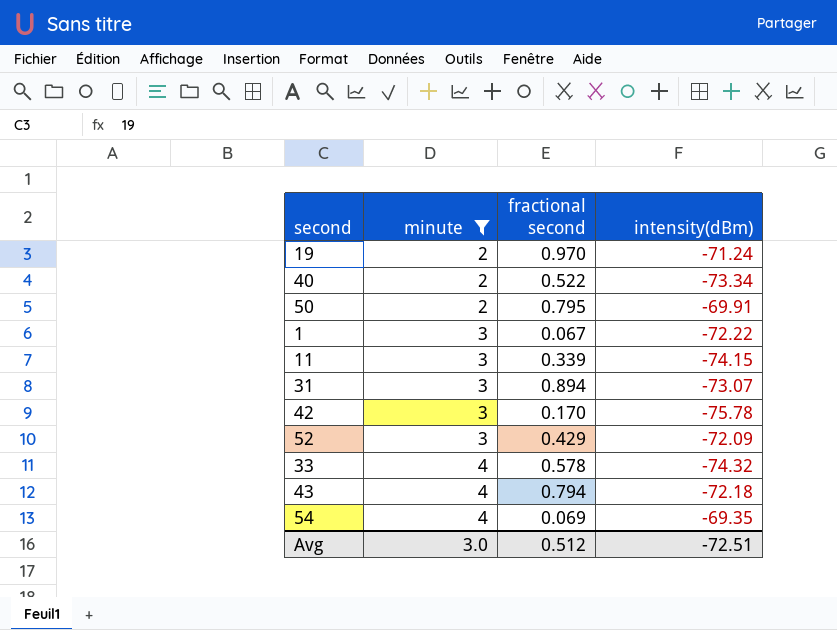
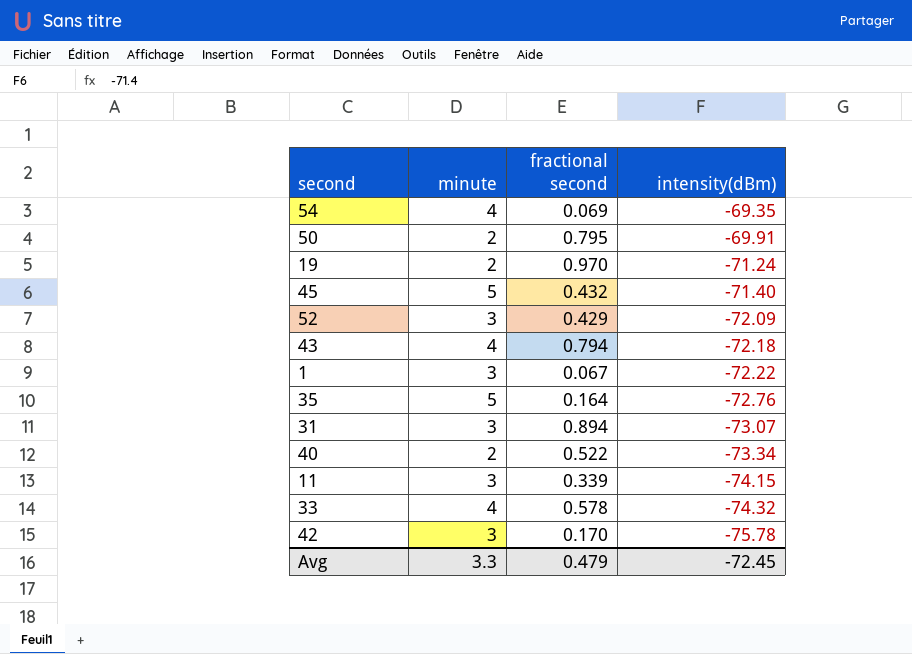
filter: minute != 5 -> none
row order: minute ascending -> intensity(dBm) descending
Avg | minute: 3.0 -> 3.3
Avg | fractional second: 0.512 -> 0.479
Avg | intensity(dBm): -72.51 -> -72.45

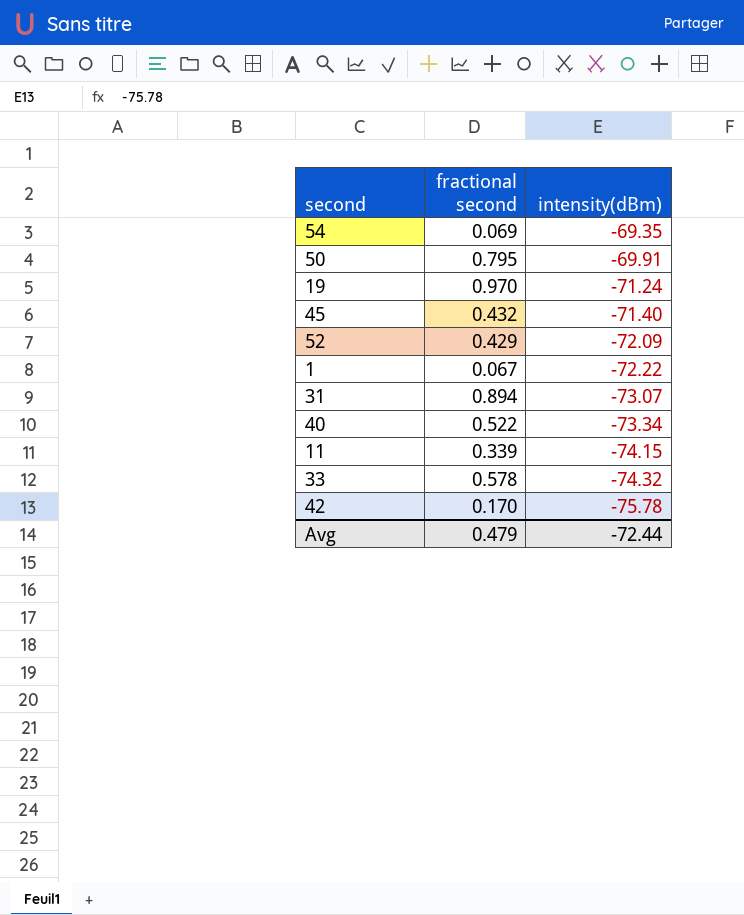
column minute | position: 2 -> none
row 43: 4 | 0.794 | -72.18 -> none
row 35: 5 | 0.164 | -72.76 -> none
Avg | intensity(dBm): -72.45 -> -72.44

